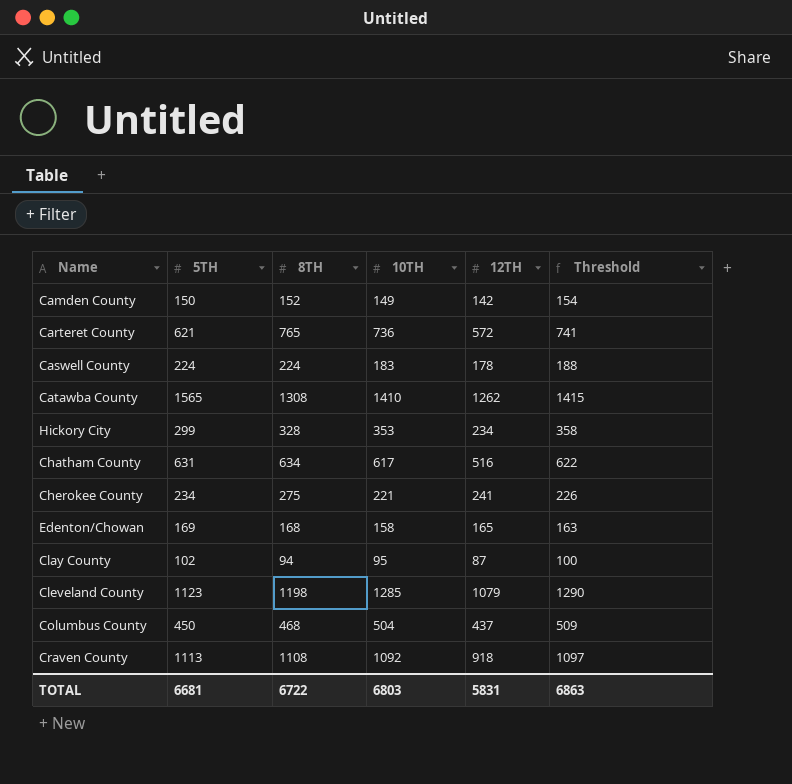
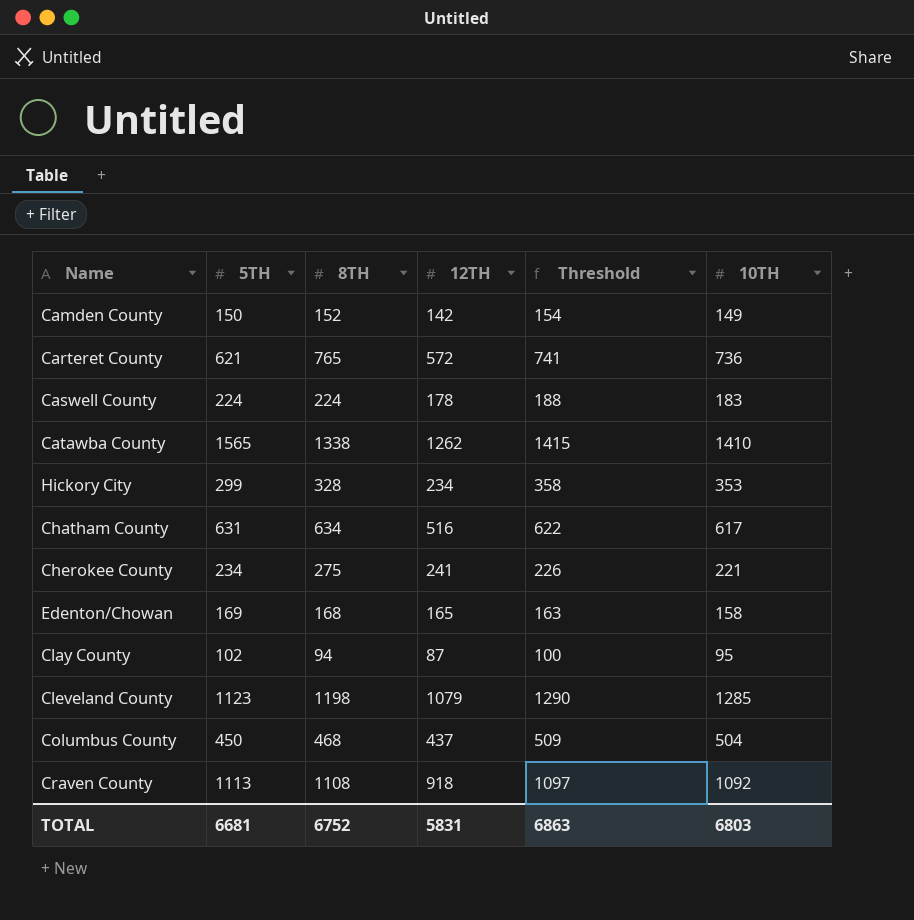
column 10TH | position: 4 -> 6
Catawba County | 8TH: 1308 -> 1338
TOTAL | 8TH: 6722 -> 6752

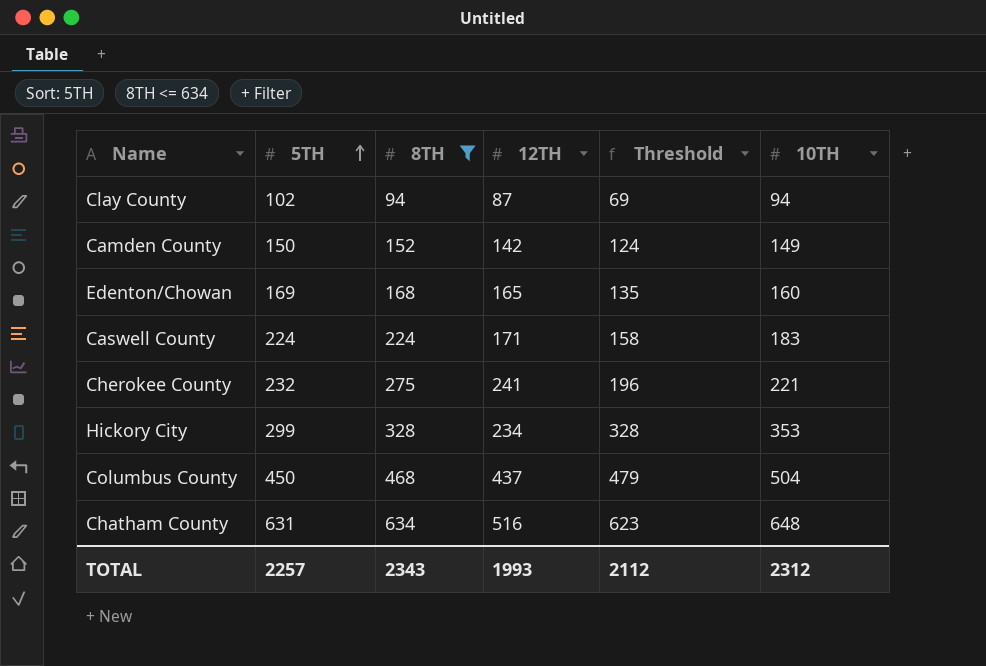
filter: none -> 8TH <= 634
row order: none -> 5TH ascending
column Threshold | formula: [10TH] + 5 -> [10TH] - 25
Clay County | 10TH: 95 -> 94
Edenton/Chowan | 10TH: 158 -> 160
Caswell County | 12TH: 178 -> 171
Cherokee County | 5TH: 234 -> 232
Chatham County | 10TH: 617 -> 648
TOTAL | 5TH: 6681 -> 2257
TOTAL | 8TH: 6752 -> 2343
TOTAL | 12TH: 5831 -> 1993
TOTAL | Threshold: 6863 -> 2112
TOTAL | 10TH: 6803 -> 2312

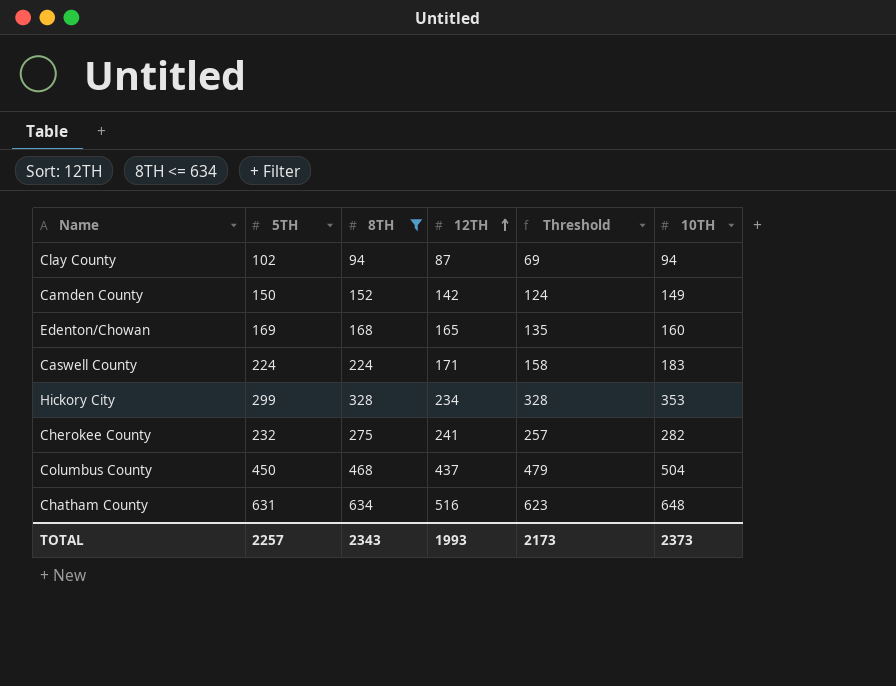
row order: 5TH ascending -> 12TH ascending
Cherokee County | Threshold: 196 -> 257
Cherokee County | 10TH: 221 -> 282
TOTAL | Threshold: 2112 -> 2173
TOTAL | 10TH: 2312 -> 2373

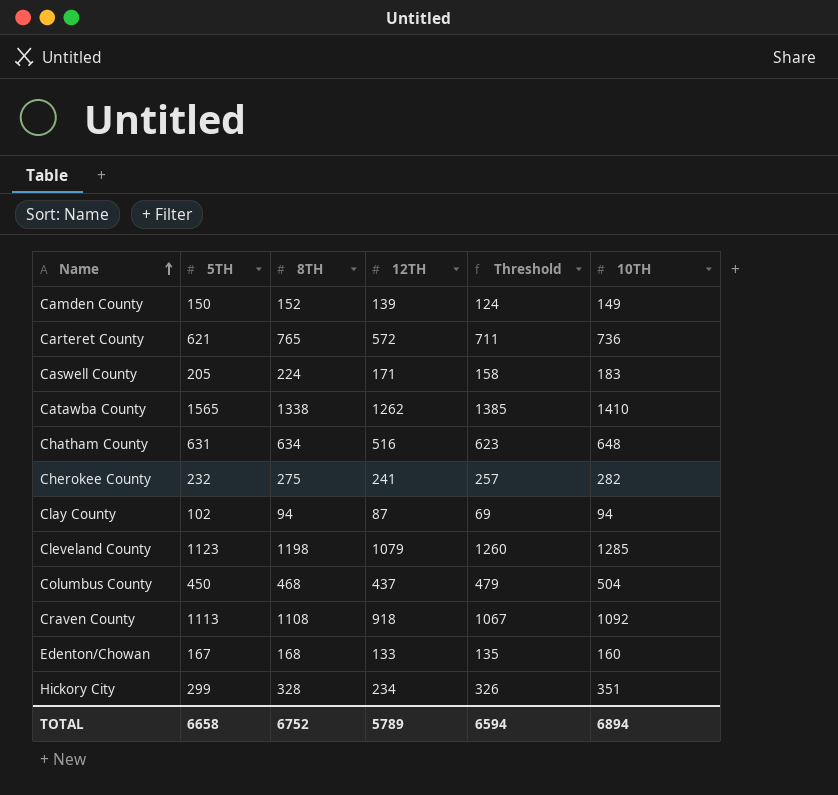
filter: 8TH <= 634 -> none
row order: 12TH ascending -> Name ascending
Camden County | 12TH: 142 -> 139
Caswell County | 5TH: 224 -> 205
Edenton/Chowan | 5TH: 169 -> 167
Edenton/Chowan | 12TH: 165 -> 133
Hickory City | Threshold: 328 -> 326
Hickory City | 10TH: 353 -> 351
TOTAL | 5TH: 2257 -> 6658
TOTAL | 8TH: 2343 -> 6752
TOTAL | 12TH: 1993 -> 5789
TOTAL | Threshold: 2173 -> 6594
TOTAL | 10TH: 2373 -> 6894

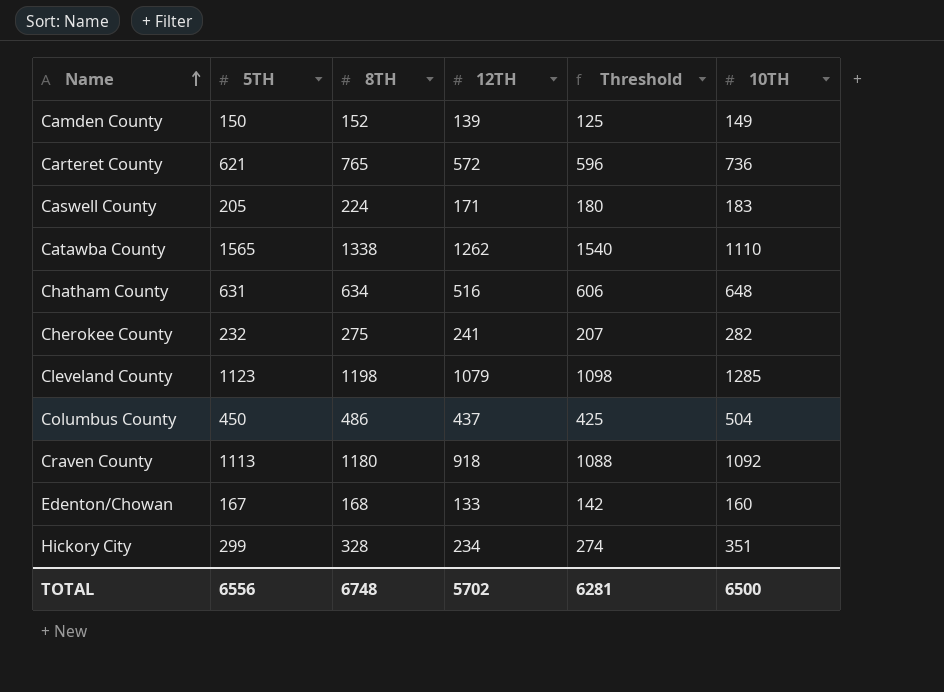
column Threshold | formula: [10TH] - 25 -> [5TH] - 25
row Clay County: 102 | 94 | 87 | 69 | 94 -> none
Catawba County | 10TH: 1410 -> 1110
Columbus County | 8TH: 468 -> 486
Craven County | 8TH: 1108 -> 1180
TOTAL | 5TH: 6658 -> 6556
TOTAL | 8TH: 6752 -> 6748
TOTAL | 12TH: 5789 -> 5702
TOTAL | Threshold: 6594 -> 6281
TOTAL | 10TH: 6894 -> 6500

